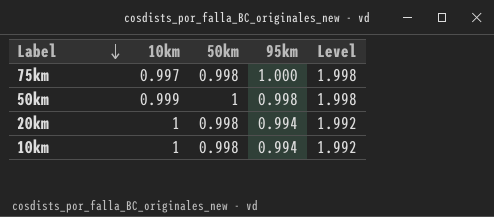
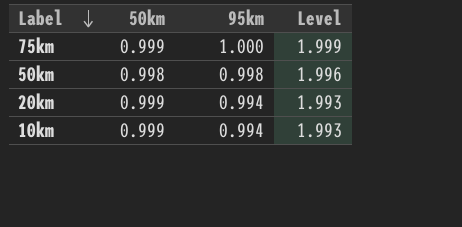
column 10km | position: 2 -> none
75km | 50km: 0.998 -> 0.999
75km | Level: 1.998 -> 1.999
50km | 50km: 1 -> 0.998
50km | Level: 1.998 -> 1.996
20km | 50km: 0.998 -> 0.999
20km | Level: 1.992 -> 1.993
10km | 50km: 0.998 -> 0.999
10km | Level: 1.992 -> 1.993

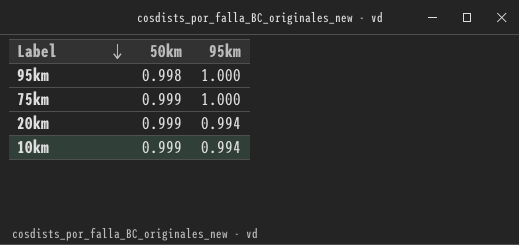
column Level | formula: [50km] + [95km] -> none
row 50km: 0.998 | 0.998 | 1.996 -> none
row 95km: none -> 0.998 | 1.000

